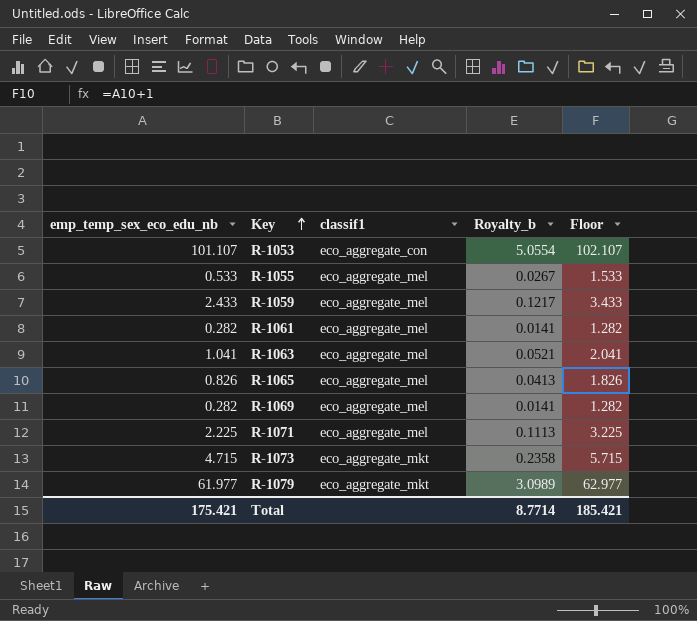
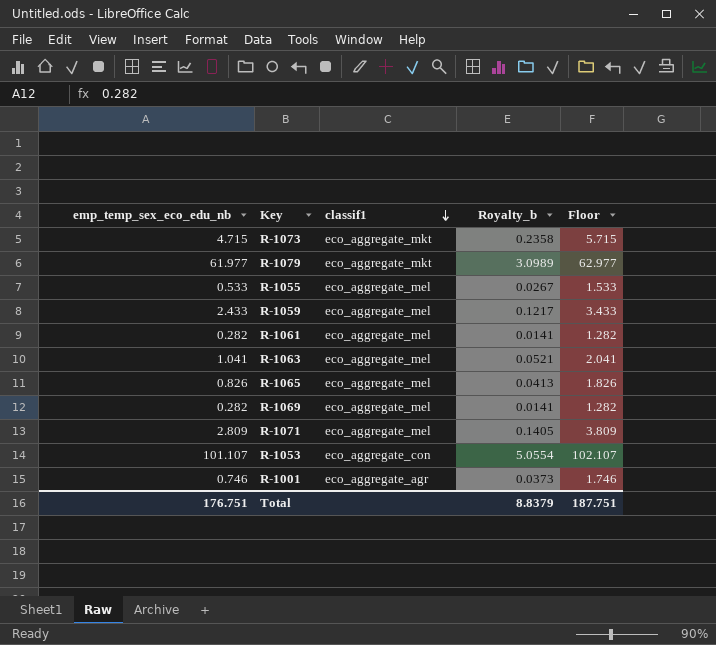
row order: Key ascending -> classif1 descending
R-1071 | emp_temp_sex_eco_edu_nb: 2.225 -> 2.809
R-1071 | Royalty_b: 0.1113 -> 0.1405
R-1071 | Floor: 3.225 -> 3.809
row R-1001: none -> 0.746 | eco_aggregate_agr | 0.0373 | 1.746
Total | emp_temp_sex_eco_edu_nb: 175.421 -> 176.751
Total | Royalty_b: 8.7714 -> 8.8379
Total | Floor: 185.421 -> 187.751

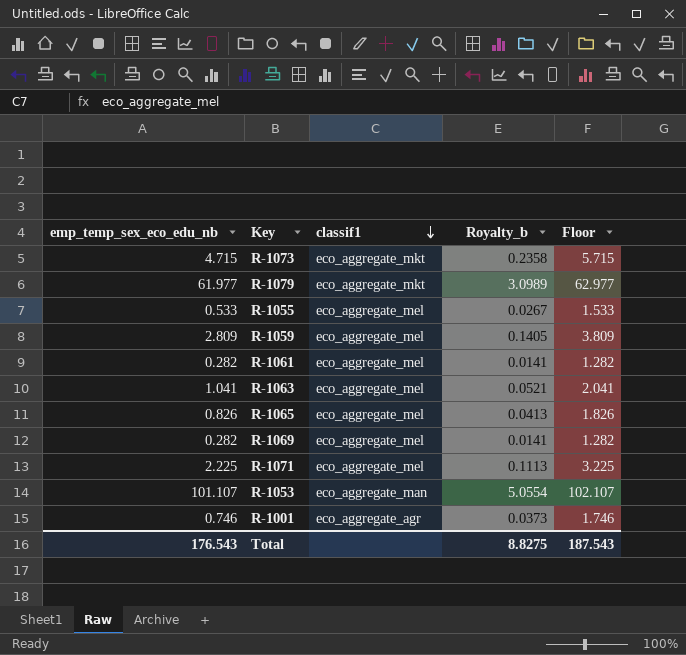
R-1059 | emp_temp_sex_eco_edu_nb: 2.433 -> 2.809
R-1059 | Royalty_b: 0.1217 -> 0.1405
R-1059 | Floor: 3.433 -> 3.809
R-1071 | emp_temp_sex_eco_edu_nb: 2.809 -> 2.225
R-1071 | Royalty_b: 0.1405 -> 0.1113
R-1071 | Floor: 3.809 -> 3.225
R-1053 | classif1: eco_aggregate_con -> eco_aggregate_man
Total | emp_temp_sex_eco_edu_nb: 176.751 -> 176.543
Total | Royalty_b: 8.8379 -> 8.8275
Total | Floor: 187.751 -> 187.543

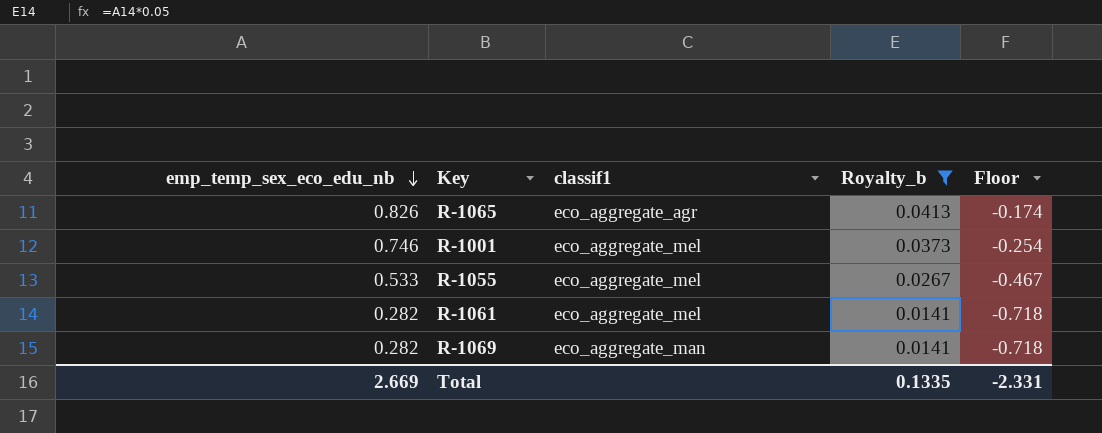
filter: none -> Royalty_b <= 0.0413
row order: classif1 descending -> emp_temp_sex_eco_edu_nb descending
column Floor | formula: [emp_temp_sex_eco_edu_nb] + 1 -> [emp_temp_sex_eco_edu_nb] - 1
R-1065 | classif1: eco_aggregate_mel -> eco_aggregate_agr
R-1001 | classif1: eco_aggregate_agr -> eco_aggregate_mel
R-1069 | classif1: eco_aggregate_mel -> eco_aggregate_man
Total | emp_temp_sex_eco_edu_nb: 176.543 -> 2.669
Total | Royalty_b: 8.8275 -> 0.1335
Total | Floor: 187.543 -> -2.331

